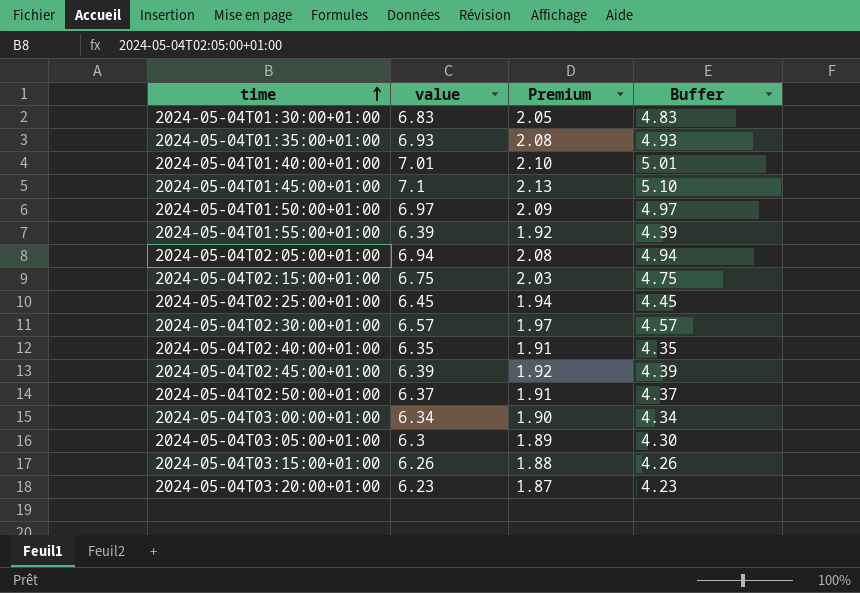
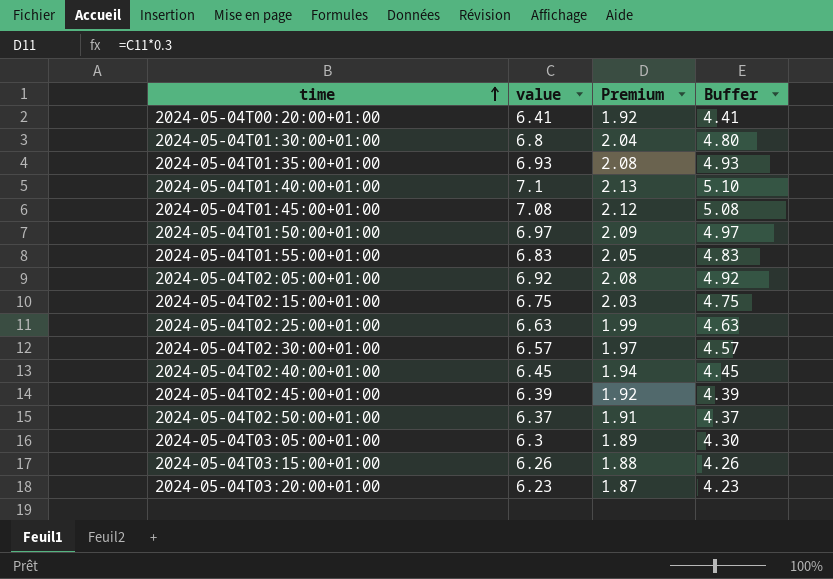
row 2024-05-04T03:00:00+01:00: 6.34 | 1.90 | 4.34 -> none
row 2024-05-04T00:20:00+01:00: none -> 6.41 | 1.92 | 4.41
2024-05-04T01:30:00+01:00 | value: 6.83 -> 6.8
2024-05-04T01:30:00+01:00 | Premium: 2.05 -> 2.04
2024-05-04T01:30:00+01:00 | Buffer: 4.83 -> 4.80
2024-05-04T01:40:00+01:00 | value: 7.01 -> 7.1
2024-05-04T01:40:00+01:00 | Premium: 2.10 -> 2.13
2024-05-04T01:40:00+01:00 | Buffer: 5.01 -> 5.10
2024-05-04T01:45:00+01:00 | value: 7.1 -> 7.08
2024-05-04T01:45:00+01:00 | Premium: 2.13 -> 2.12
2024-05-04T01:45:00+01:00 | Buffer: 5.10 -> 5.08
2024-05-04T01:55:00+01:00 | value: 6.39 -> 6.83
2024-05-04T01:55:00+01:00 | Premium: 1.92 -> 2.05
2024-05-04T01:55:00+01:00 | Buffer: 4.39 -> 4.83
2024-05-04T02:05:00+01:00 | value: 6.94 -> 6.92
2024-05-04T02:05:00+01:00 | Buffer: 4.94 -> 4.92
2024-05-04T02:25:00+01:00 | value: 6.45 -> 6.63
2024-05-04T02:25:00+01:00 | Premium: 1.94 -> 1.99
2024-05-04T02:25:00+01:00 | Buffer: 4.45 -> 4.63
2024-05-04T02:40:00+01:00 | value: 6.35 -> 6.45
2024-05-04T02:40:00+01:00 | Premium: 1.91 -> 1.94
2024-05-04T02:40:00+01:00 | Buffer: 4.35 -> 4.45

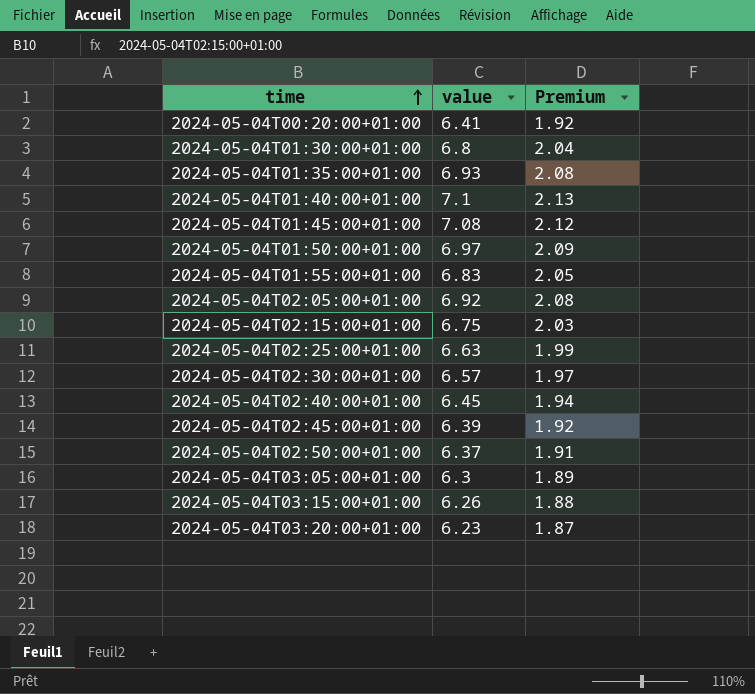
column Buffer | formula: [value] - 2 -> none

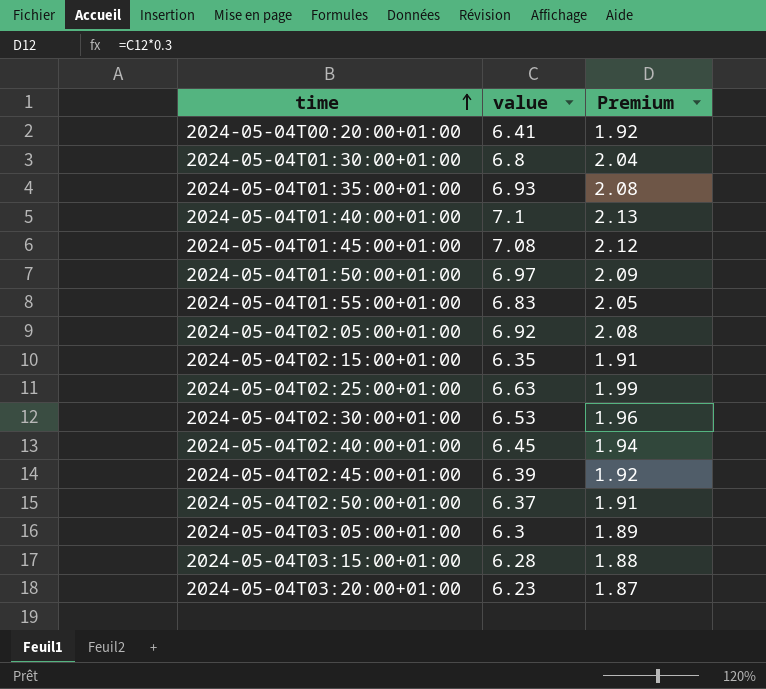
2024-05-04T02:15:00+01:00 | value: 6.75 -> 6.35
2024-05-04T02:15:00+01:00 | Premium: 2.03 -> 1.91
2024-05-04T02:30:00+01:00 | value: 6.57 -> 6.53
2024-05-04T02:30:00+01:00 | Premium: 1.97 -> 1.96
2024-05-04T03:15:00+01:00 | value: 6.26 -> 6.28

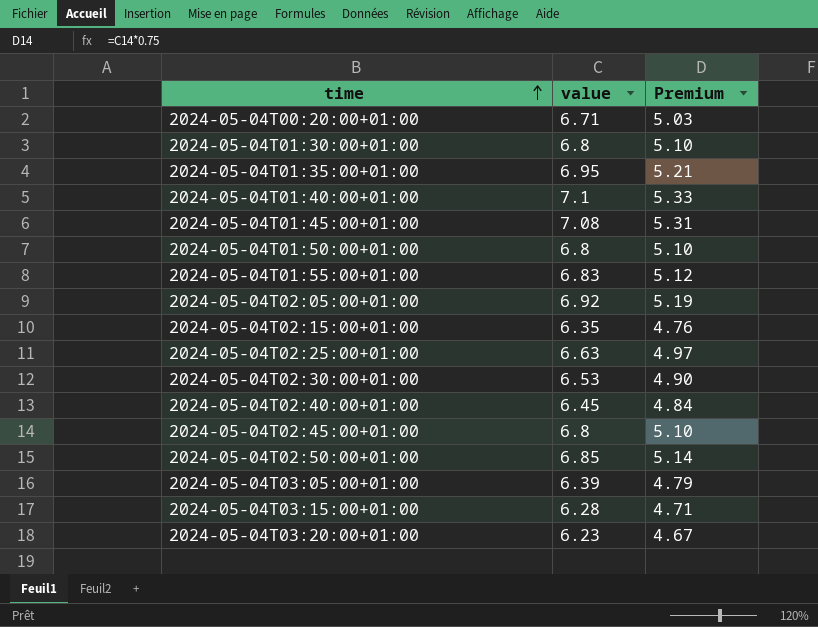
column Premium | formula: [value] * 0.3 -> [value] * 0.75
2024-05-04T00:20:00+01:00 | value: 6.41 -> 6.71
2024-05-04T01:35:00+01:00 | value: 6.93 -> 6.95
2024-05-04T01:50:00+01:00 | value: 6.97 -> 6.8
2024-05-04T02:45:00+01:00 | value: 6.39 -> 6.8
2024-05-04T02:50:00+01:00 | value: 6.37 -> 6.85
2024-05-04T03:05:00+01:00 | value: 6.3 -> 6.39

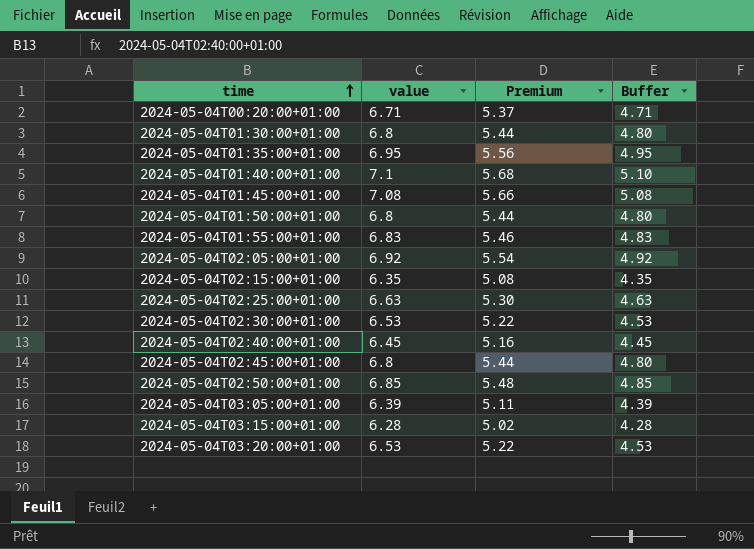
column Premium | formula: [value] * 0.75 -> [value] * 0.8
column Buffer | formula: none -> [value] - 2
2024-05-04T03:20:00+01:00 | value: 6.23 -> 6.53

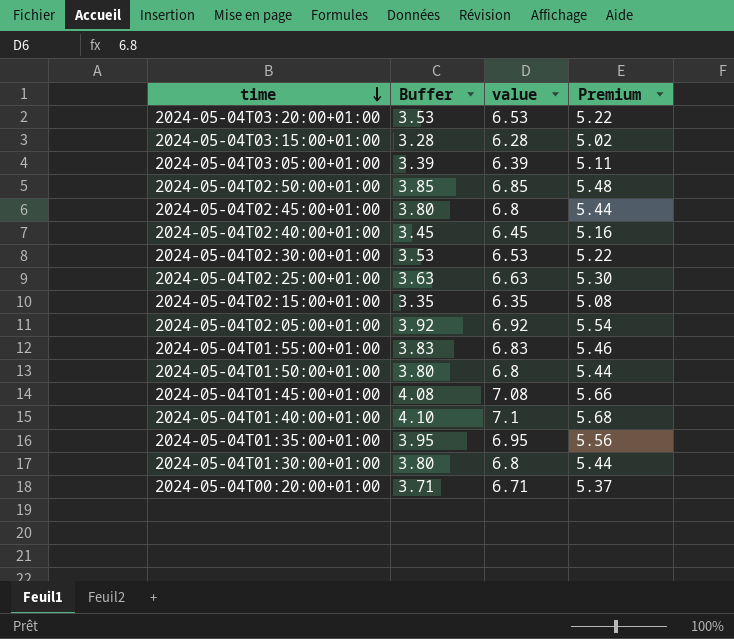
row order: time ascending -> time descending
column Buffer | formula: [value] - 2 -> [value] - 3
column Buffer | position: 4 -> 2

